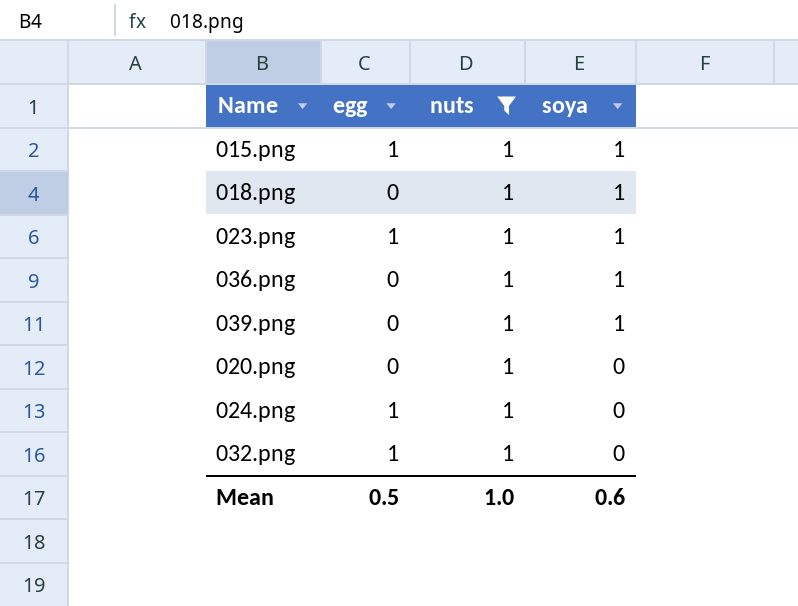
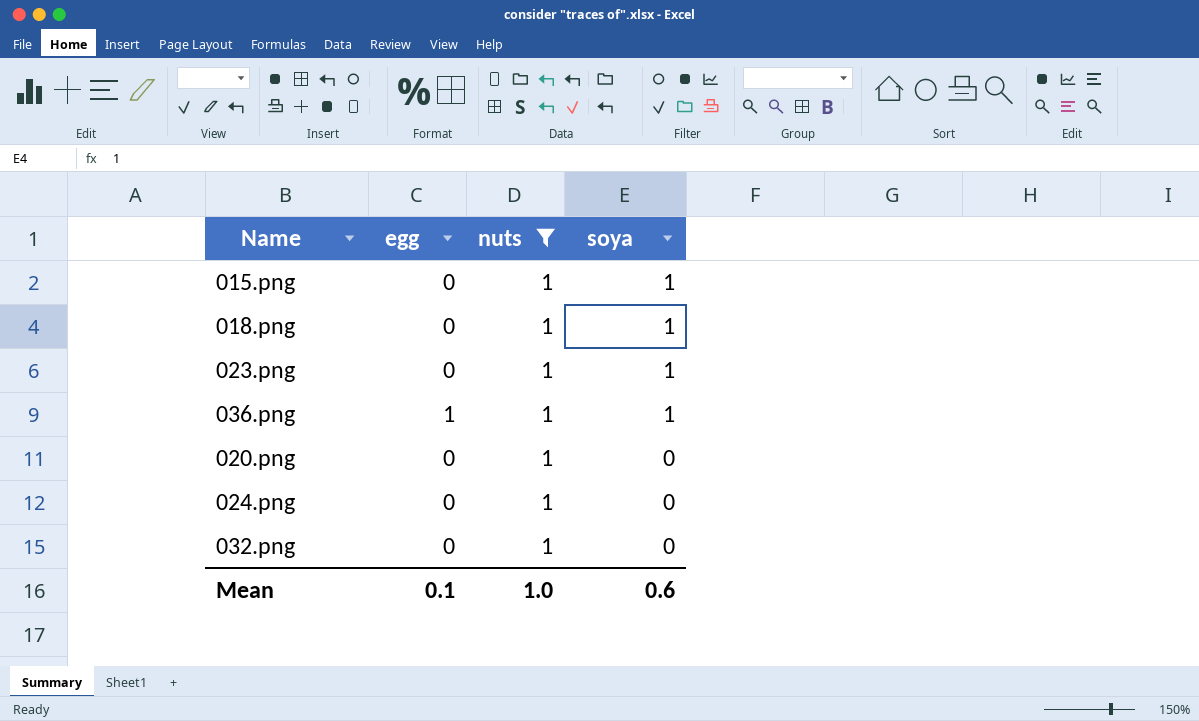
row 039.png: 0 | 1 | 1 -> none
015.png | egg: 1 -> 0
023.png | egg: 1 -> 0
036.png | egg: 0 -> 1
024.png | egg: 1 -> 0
032.png | egg: 1 -> 0
Mean | egg: 0.5 -> 0.1

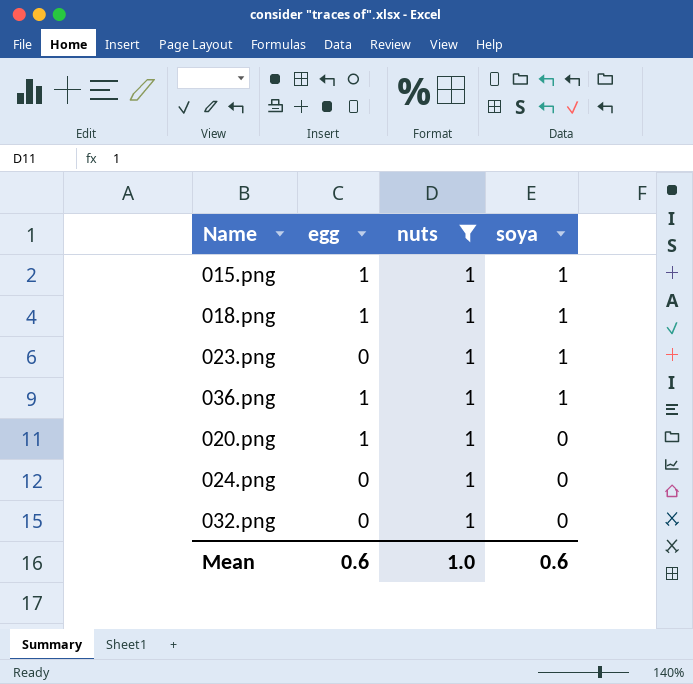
015.png | egg: 0 -> 1
018.png | egg: 0 -> 1
020.png | egg: 0 -> 1
Mean | egg: 0.1 -> 0.6

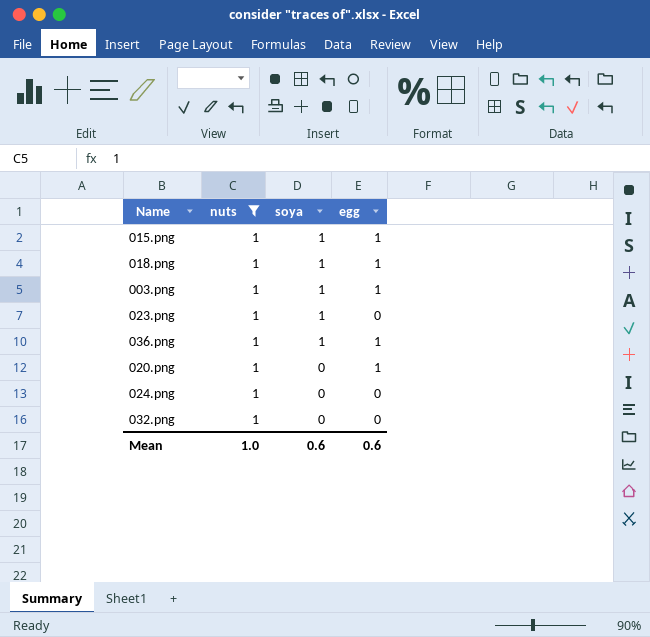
column egg | position: 2 -> 4
row 003.png: none -> 1 | 1 | 1

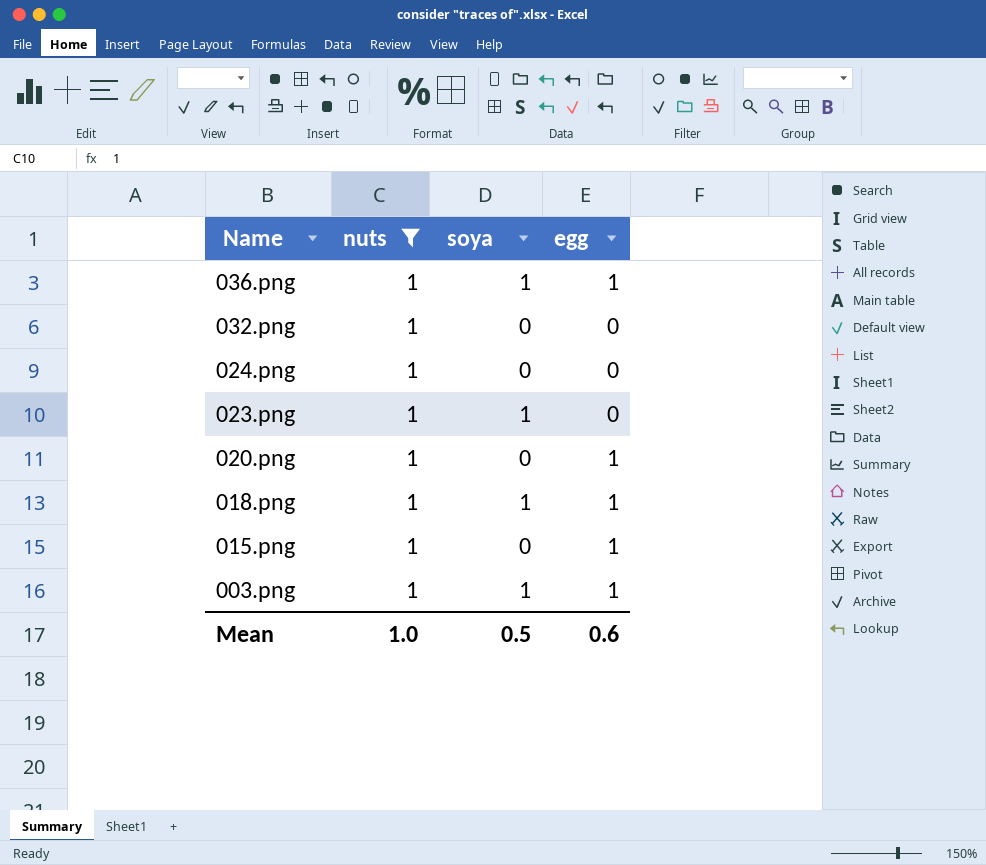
row order: soya descending -> Name descending
015.png | soya: 1 -> 0
Mean | soya: 0.6 -> 0.5

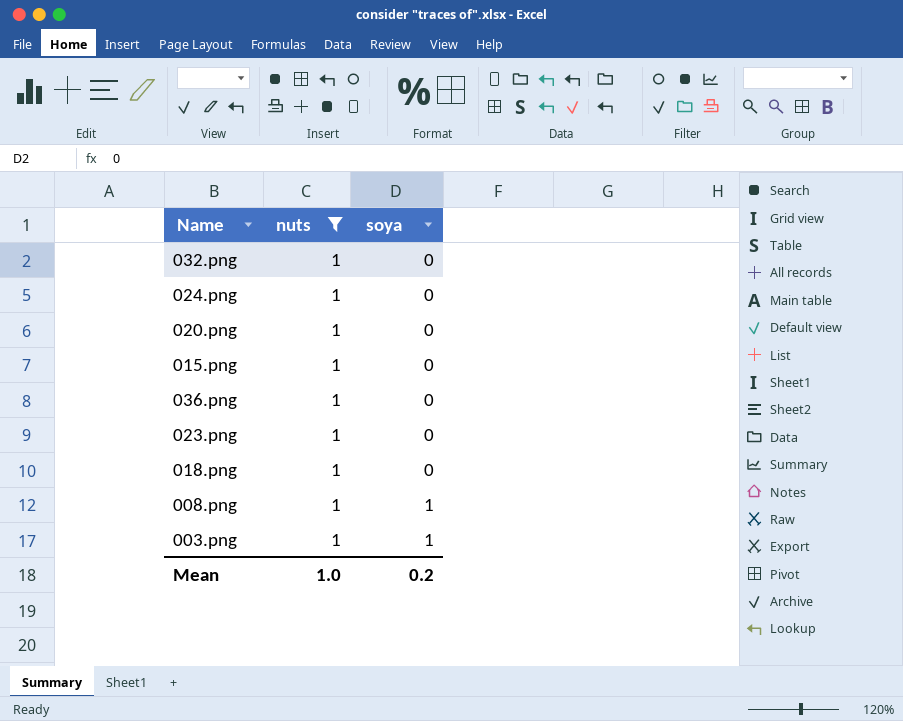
row order: Name descending -> soya ascending
column egg | position: 4 -> none
036.png | soya: 1 -> 0
023.png | soya: 1 -> 0
018.png | soya: 1 -> 0
row 008.png: none -> 1 | 1
Mean | soya: 0.5 -> 0.2

